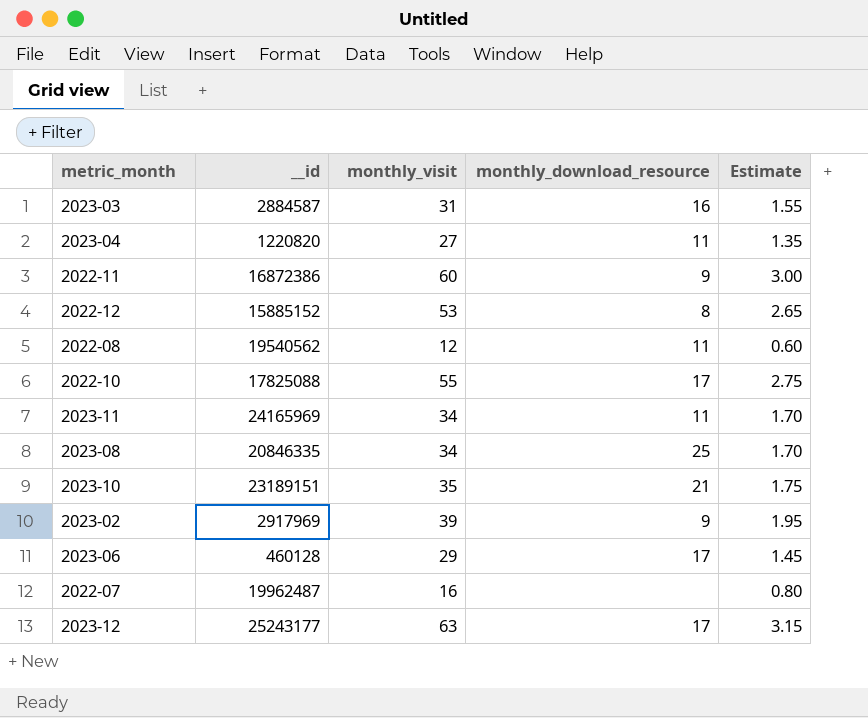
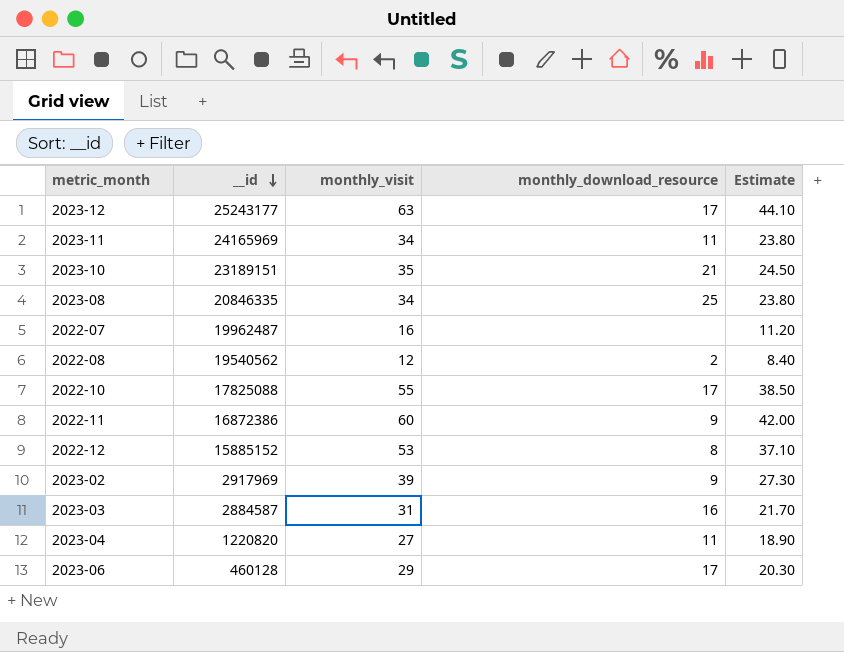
row order: none -> __id descending
column Estimate | formula: [monthly_visit] * 0.05 -> [monthly_visit] * 0.7
2022-08 | monthly_download_resource: 11 -> 2

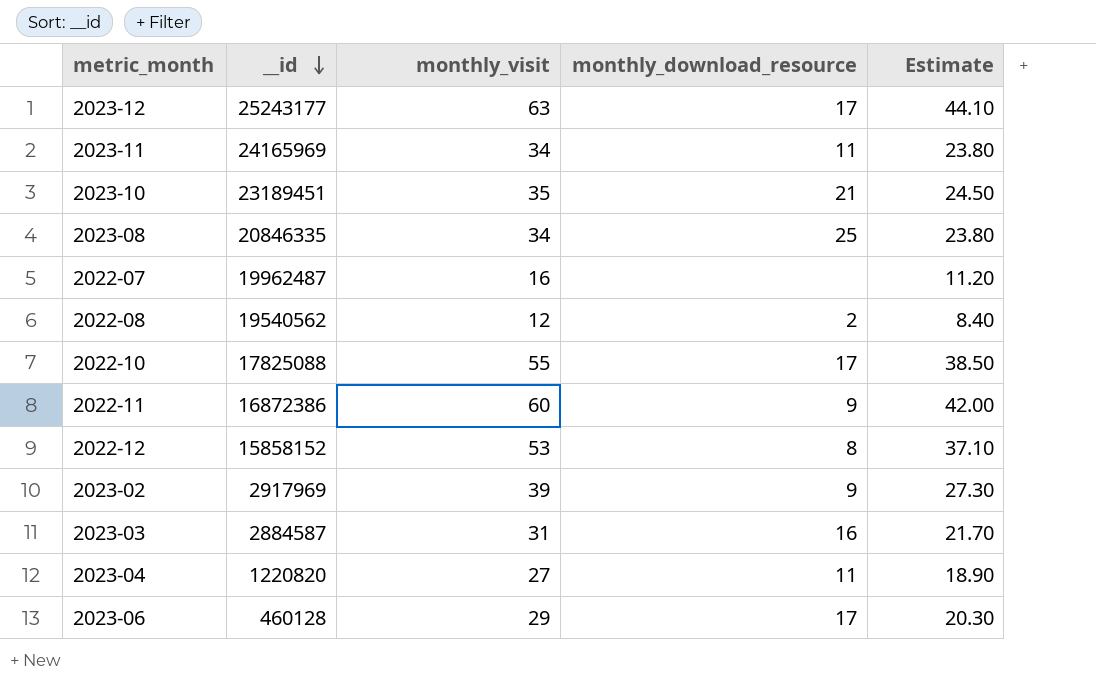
2023-10 | __id: 23189151 -> 23189451
2022-12 | __id: 15885152 -> 15858152

